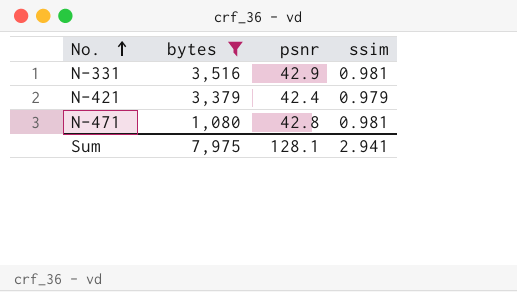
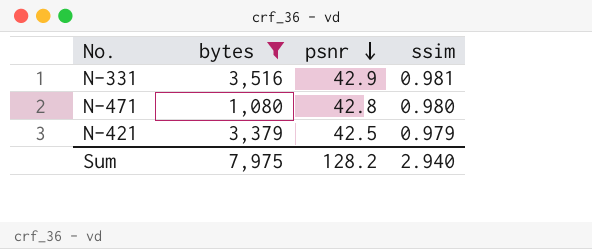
row order: No. ascending -> psnr descending
N-471 | ssim: 0.981 -> 0.980
N-421 | psnr: 42.4 -> 42.5
Sum | psnr: 128.1 -> 128.2
Sum | ssim: 2.941 -> 2.940

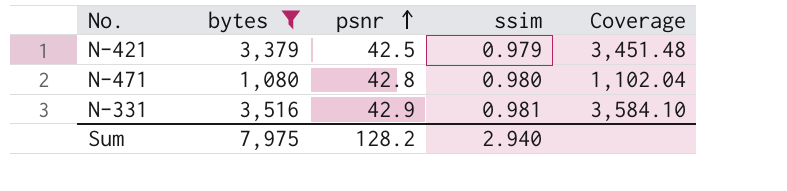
row order: psnr descending -> psnr ascending
column Coverage | formula: none -> [bytes] / [ssim]

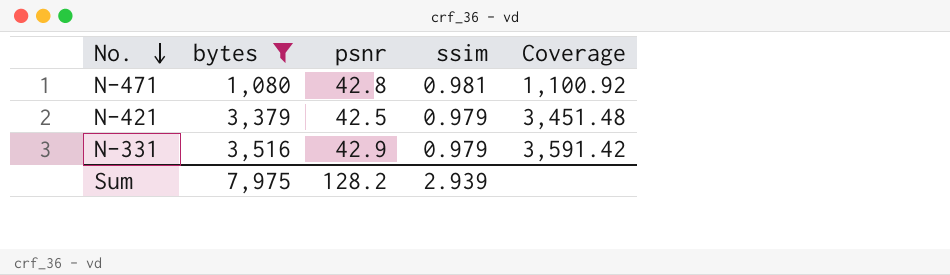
row order: psnr ascending -> No. descending
N-471 | ssim: 0.980 -> 0.981
N-471 | Coverage: 1,102.04 -> 1,100.92
N-331 | ssim: 0.981 -> 0.979
N-331 | Coverage: 3,584.10 -> 3,591.42
Sum | ssim: 2.940 -> 2.939

